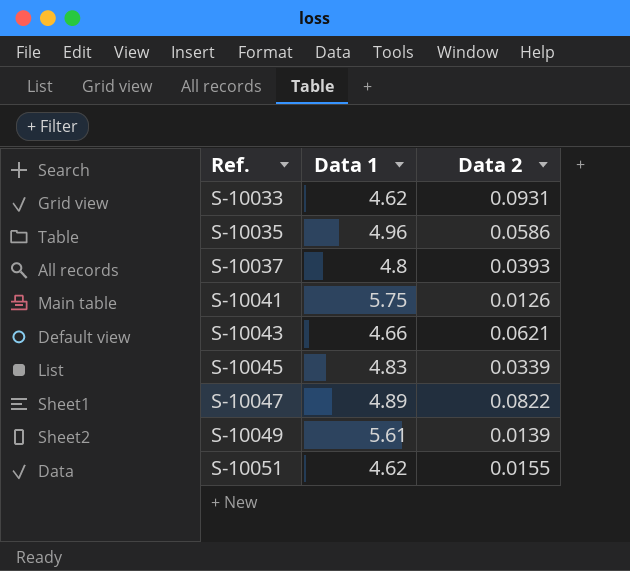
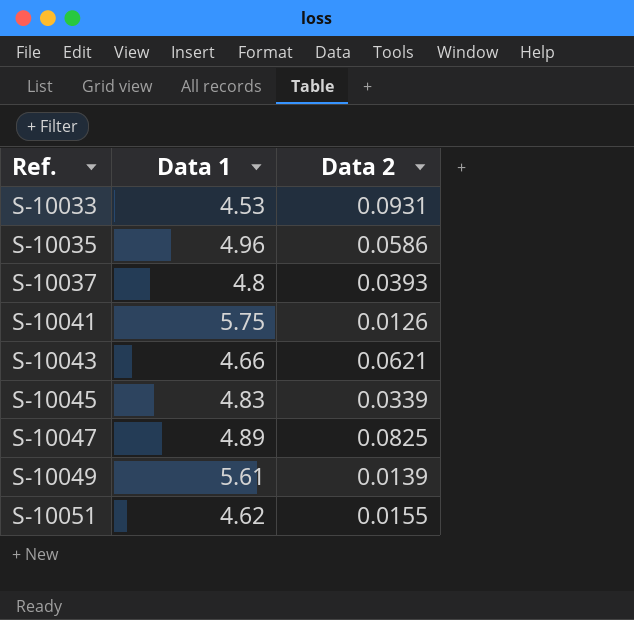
S-10033 | Data 1: 4.62 -> 4.53
S-10047 | Data 2: 0.0822 -> 0.0825

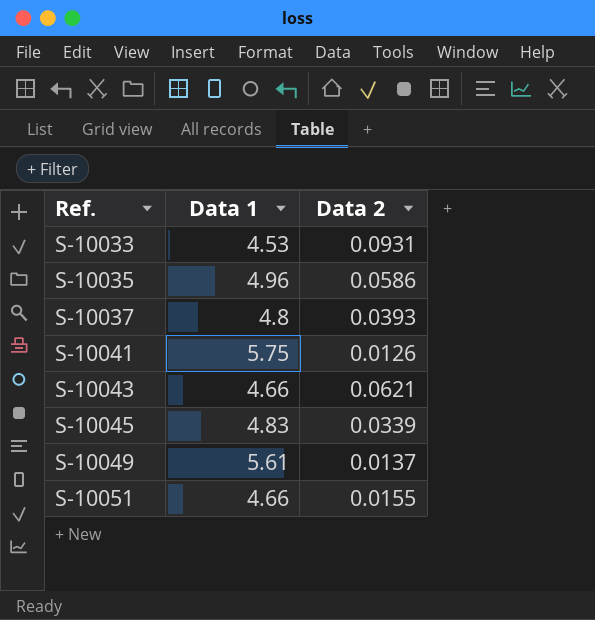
row S-10047: 4.89 | 0.0825 -> none
S-10049 | Data 2: 0.0139 -> 0.0137
S-10051 | Data 1: 4.62 -> 4.66

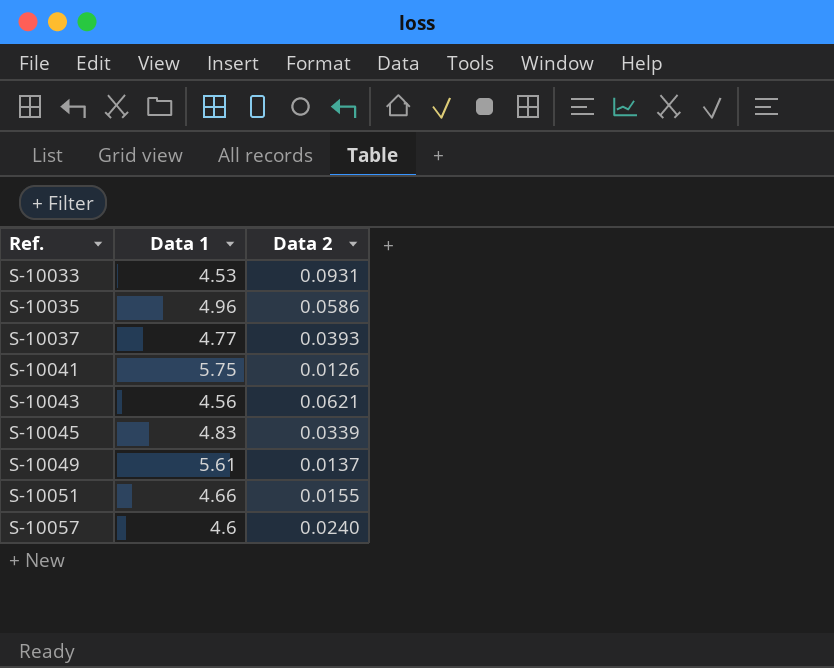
S-10037 | Data 1: 4.8 -> 4.77
S-10043 | Data 1: 4.66 -> 4.56
row S-10057: none -> 4.6 | 0.0240

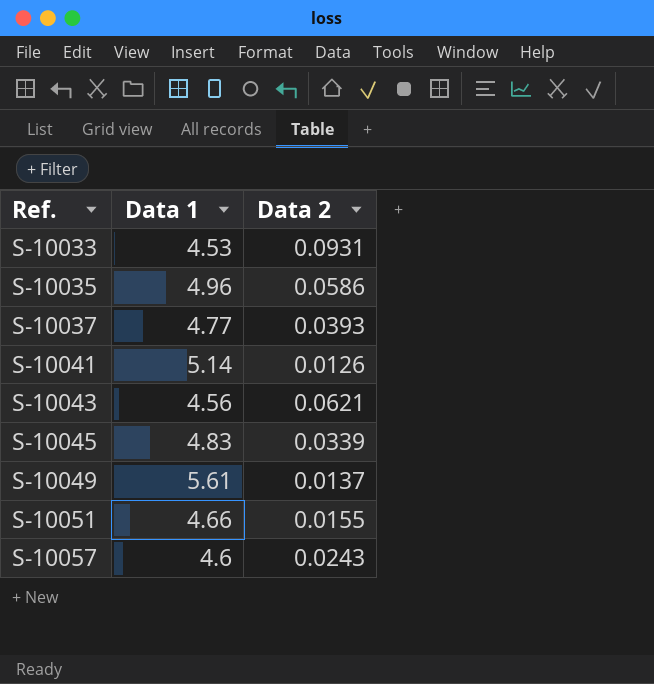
S-10041 | Data 1: 5.75 -> 5.14
S-10057 | Data 2: 0.0240 -> 0.0243

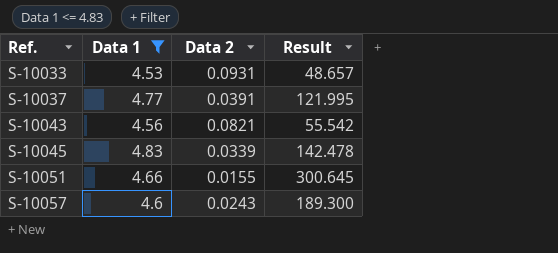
filter: none -> Data 1 <= 4.83
column Result | formula: none -> [Data 1] / [Data 2]
S-10037 | Data 2: 0.0393 -> 0.0391
S-10043 | Data 2: 0.0621 -> 0.0821

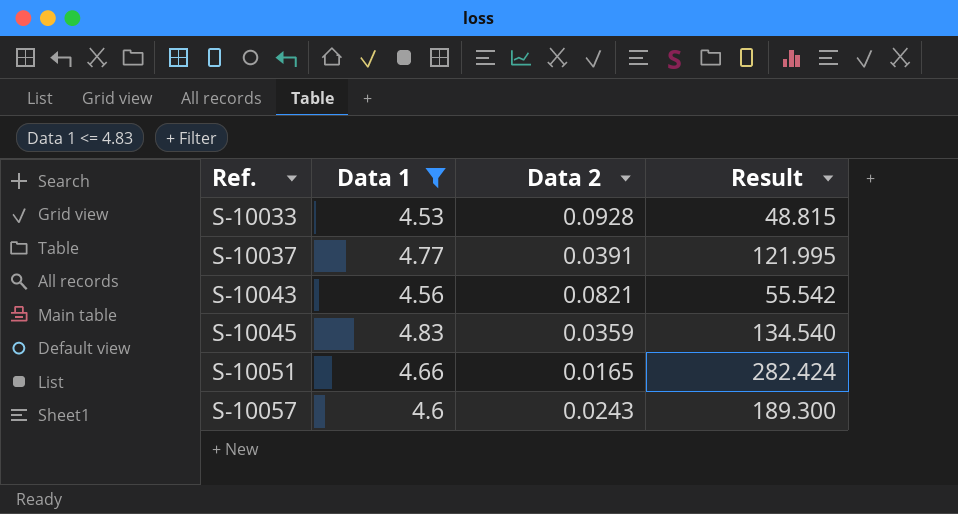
S-10033 | Data 2: 0.0931 -> 0.0928
S-10033 | Result: 48.657 -> 48.815
S-10045 | Data 2: 0.0339 -> 0.0359
S-10045 | Result: 142.478 -> 134.540
S-10051 | Data 2: 0.0155 -> 0.0165
S-10051 | Result: 300.645 -> 282.424

